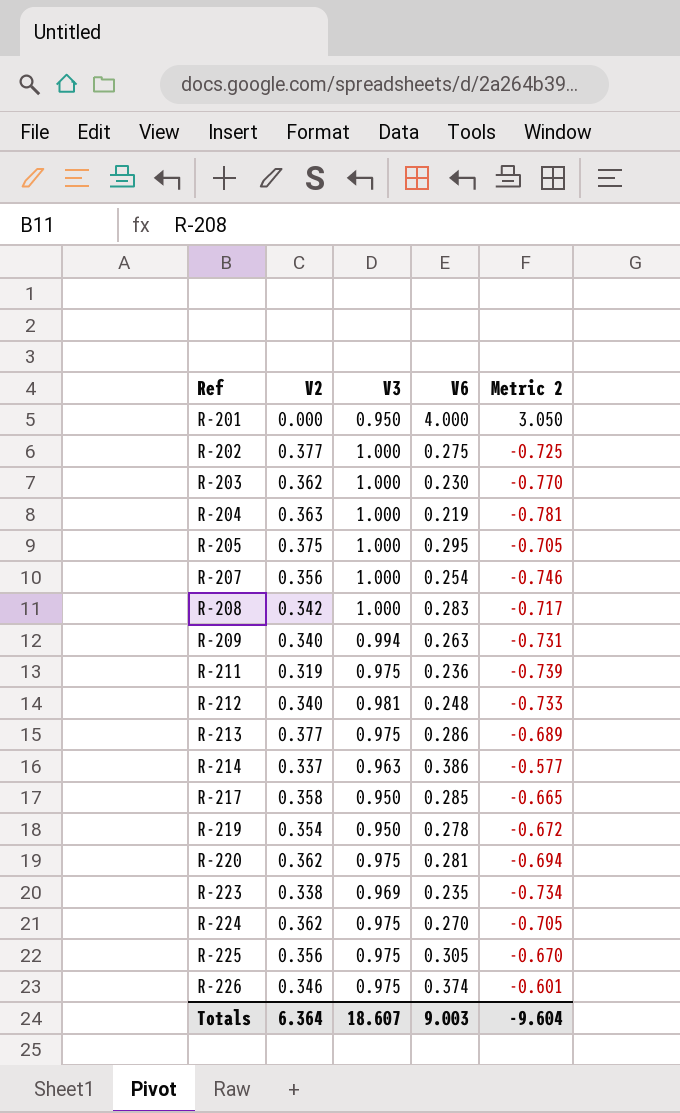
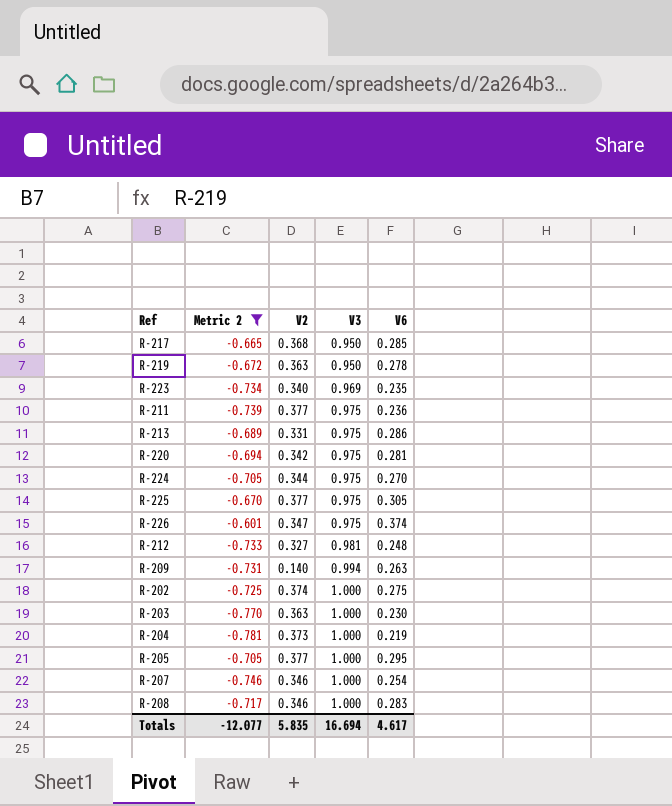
filter: none -> Metric 2 <= -0.601
row order: Ref ascending -> V3 ascending
column Metric 2 | position: 5 -> 2
R-217 | V2: 0.358 -> 0.368
R-219 | V2: 0.354 -> 0.363
R-223 | V2: 0.338 -> 0.340
R-211 | V2: 0.319 -> 0.377
R-213 | V2: 0.377 -> 0.331
R-220 | V2: 0.362 -> 0.342
R-224 | V2: 0.362 -> 0.344
R-225 | V2: 0.356 -> 0.377
R-226 | V2: 0.346 -> 0.347
R-212 | V2: 0.340 -> 0.327
R-209 | V2: 0.340 -> 0.140
R-202 | V2: 0.377 -> 0.374
R-203 | V2: 0.362 -> 0.363
R-204 | V2: 0.363 -> 0.373
R-205 | V2: 0.375 -> 0.377
R-207 | V2: 0.356 -> 0.346
R-208 | V2: 0.342 -> 0.346
Totals | Metric 2: -9.604 -> -12.077
Totals | V2: 6.364 -> 5.835
Totals | V3: 18.607 -> 16.694
Totals | V6: 9.003 -> 4.617

